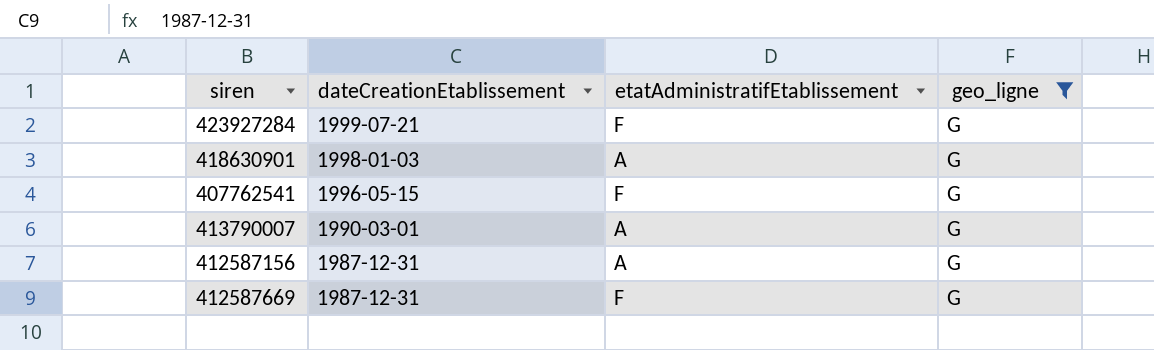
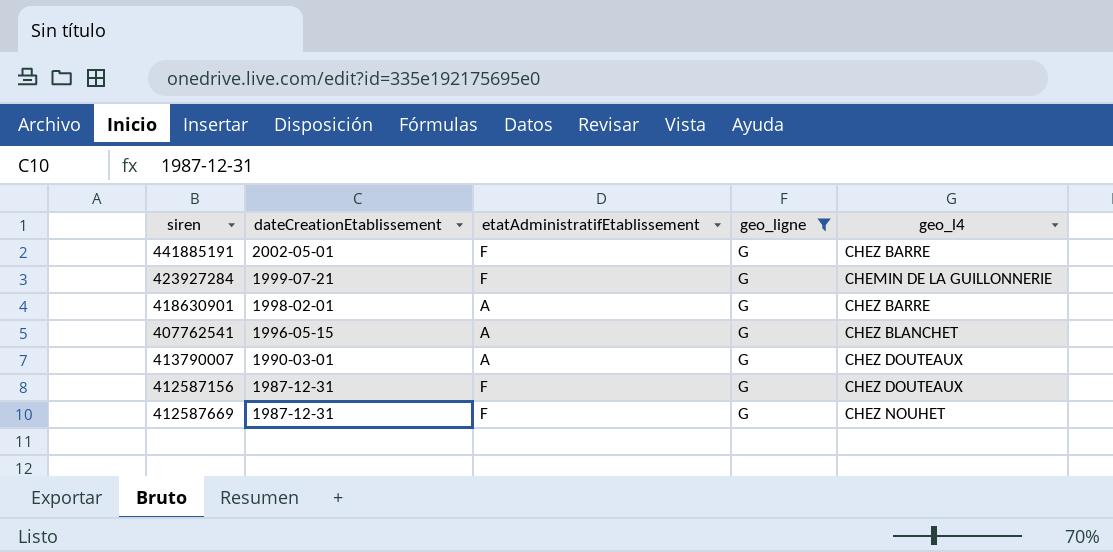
column geo_l4 | position: none -> 5
row 441885191: none -> 2002-05-01 | F | G | CHEZ BARRE
418630901 | dateCreationEtablissement: 1998-01-03 -> 1998-02-01
407762541 | etatAdministratifEtablissement: F -> A
412587156 | etatAdministratifEtablissement: A -> F

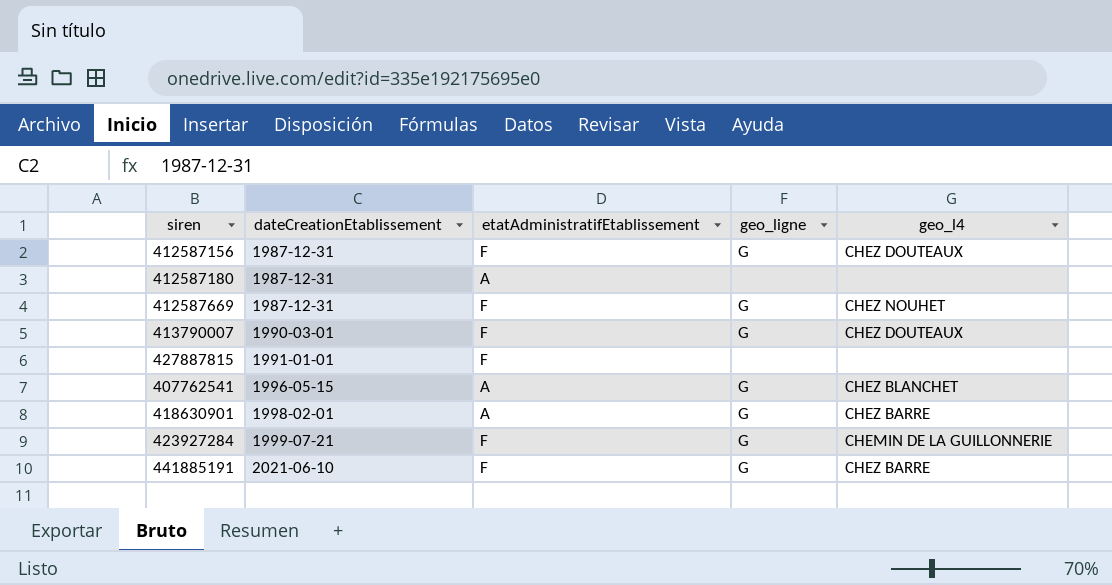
filter: geo_ligne = G -> none
row order: dateCreationEtablissement descending -> dateCreationEtablissement ascending
413790007 | etatAdministratifEtablissement: A -> F
441885191 | dateCreationEtablissement: 2002-05-01 -> 2021-06-10

